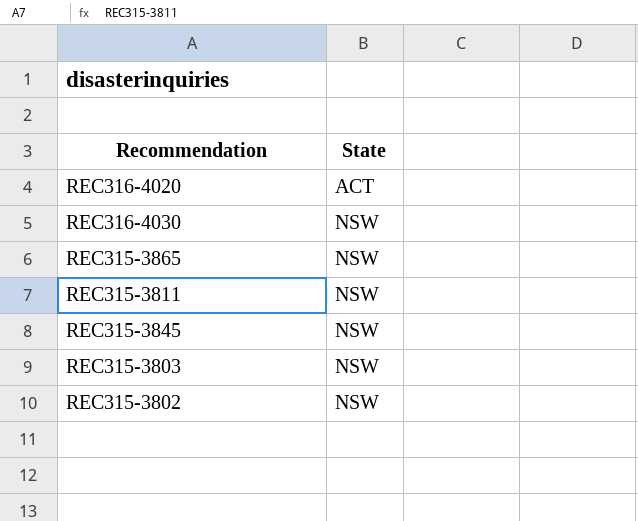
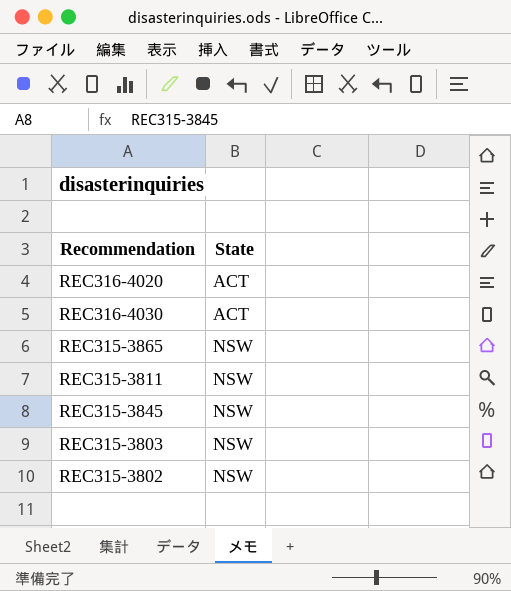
REC316-4030 | State: NSW -> ACT

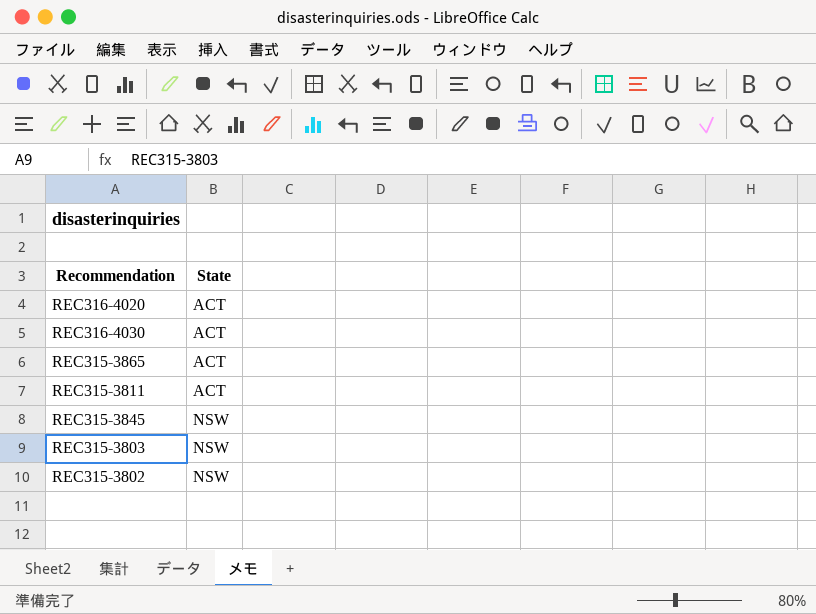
REC315-3865 | State: NSW -> ACT
REC315-3811 | State: NSW -> ACT

